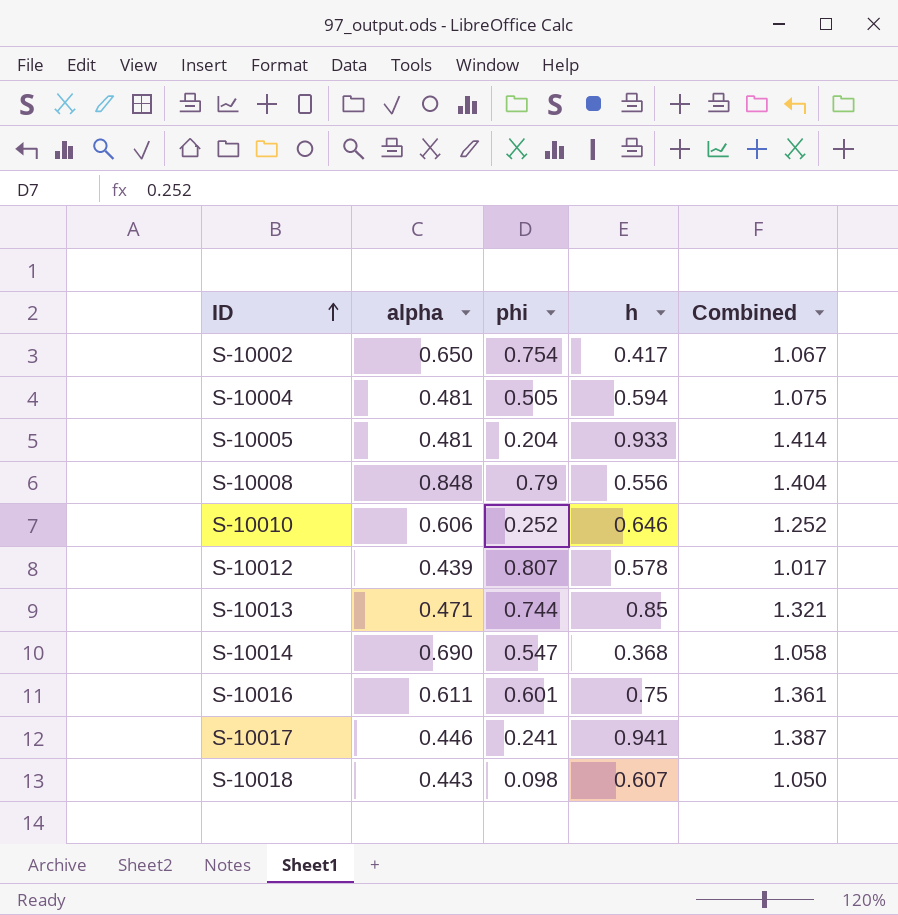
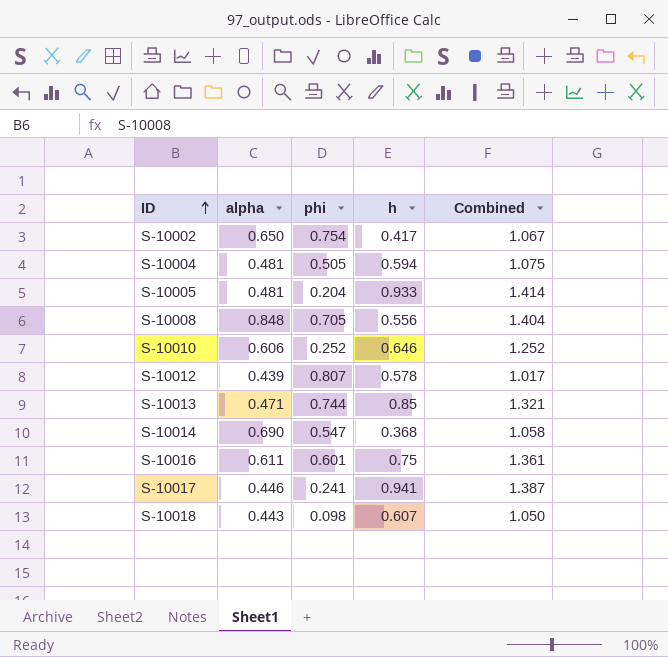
S-10008 | phi: 0.79 -> 0.705

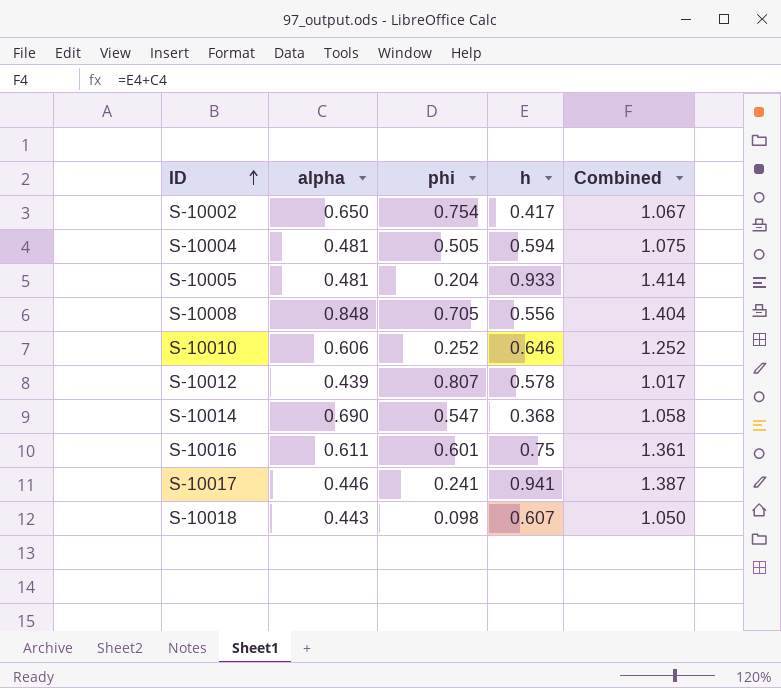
row S-10013: 0.471 | 0.744 | 0.85 | 1.321 -> none

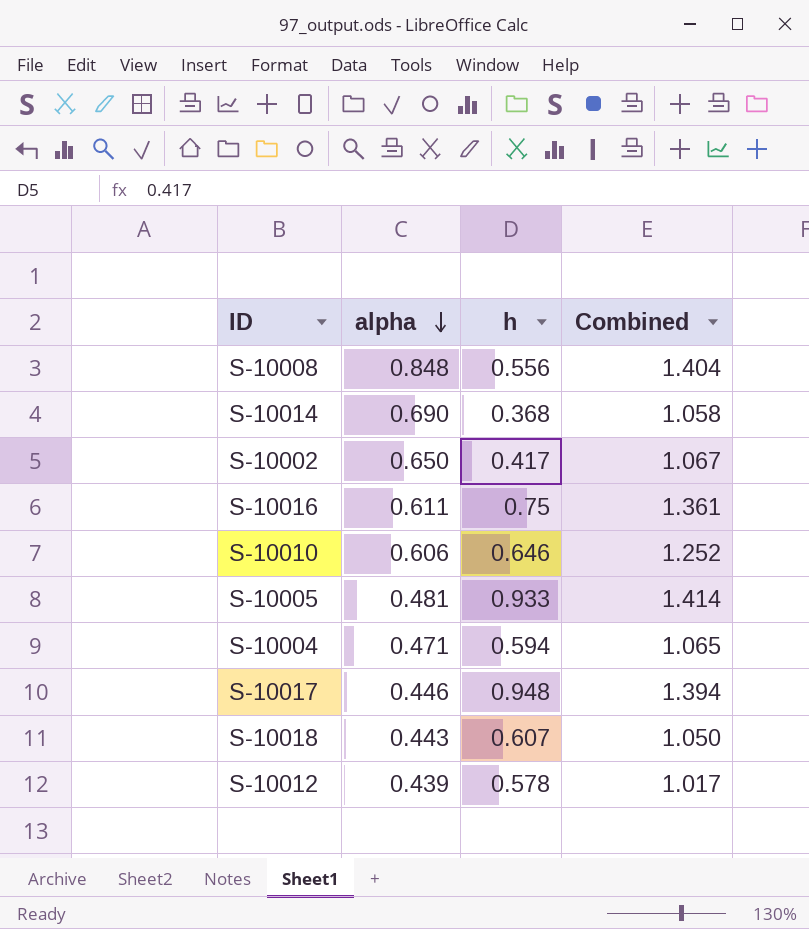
row order: ID ascending -> alpha descending
column phi | position: 3 -> none
S-10004 | alpha: 0.481 -> 0.471
S-10004 | Combined: 1.075 -> 1.065
S-10017 | h: 0.941 -> 0.948
S-10017 | Combined: 1.387 -> 1.394

